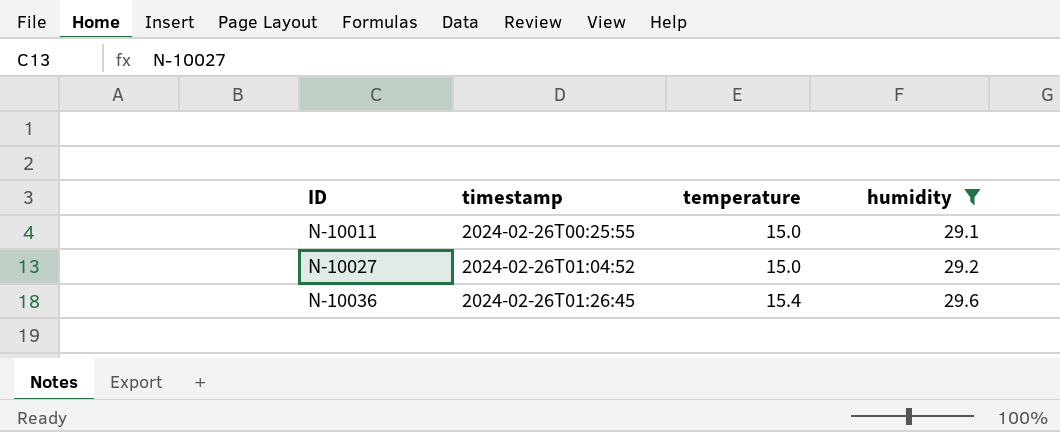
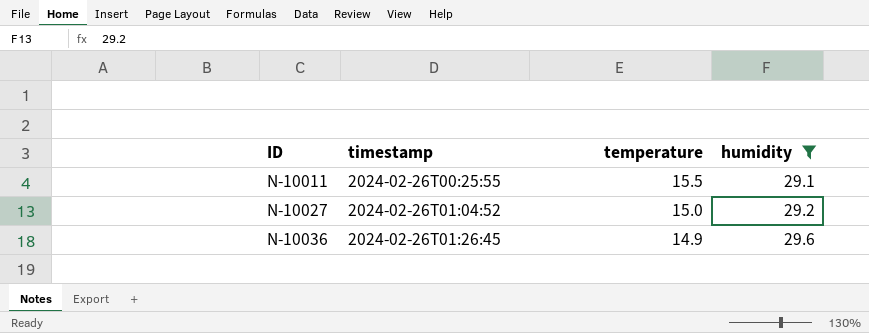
N-10011 | temperature: 15.0 -> 15.5
N-10036 | temperature: 15.4 -> 14.9

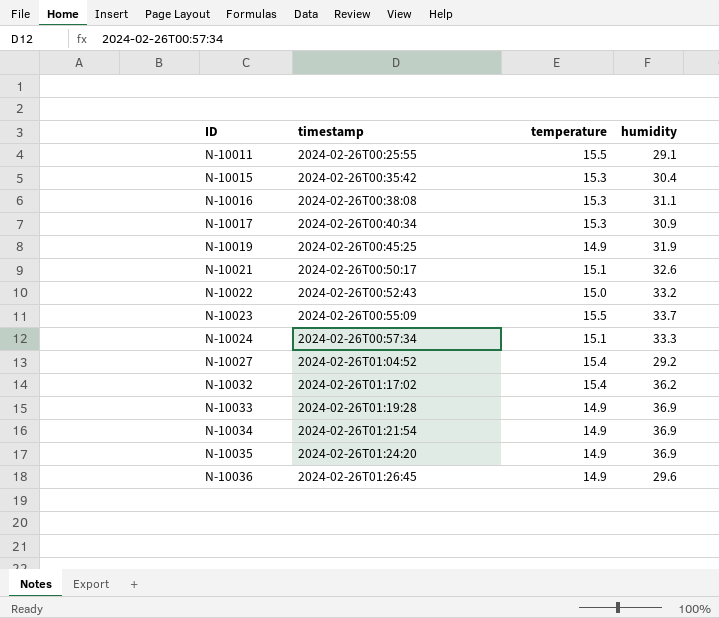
filter: humidity <= 29.6 -> none
N-10027 | temperature: 15.0 -> 15.4

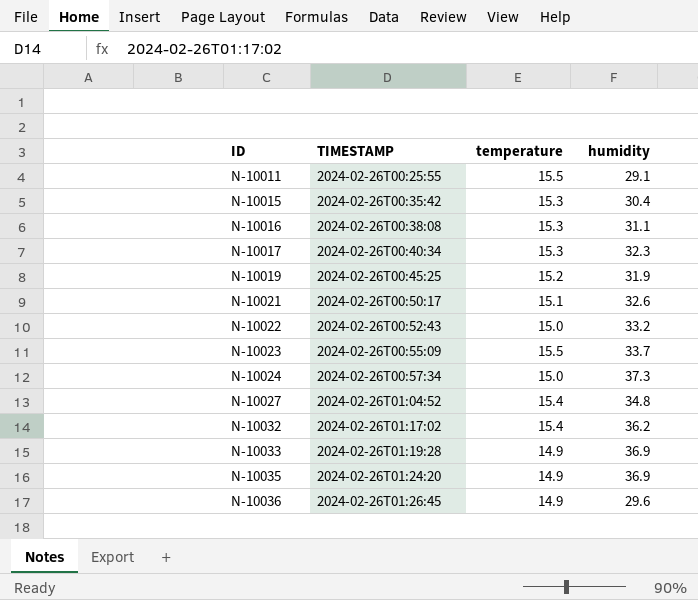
column name: timestamp -> TIMESTAMP
row N-10034: 2024-02-26T01:21:54 | 14.9 | 36.9 -> none
N-10017 | humidity: 30.9 -> 32.3
N-10019 | temperature: 14.9 -> 15.2
N-10024 | temperature: 15.1 -> 15.0
N-10024 | humidity: 33.3 -> 37.3
N-10027 | humidity: 29.2 -> 34.8

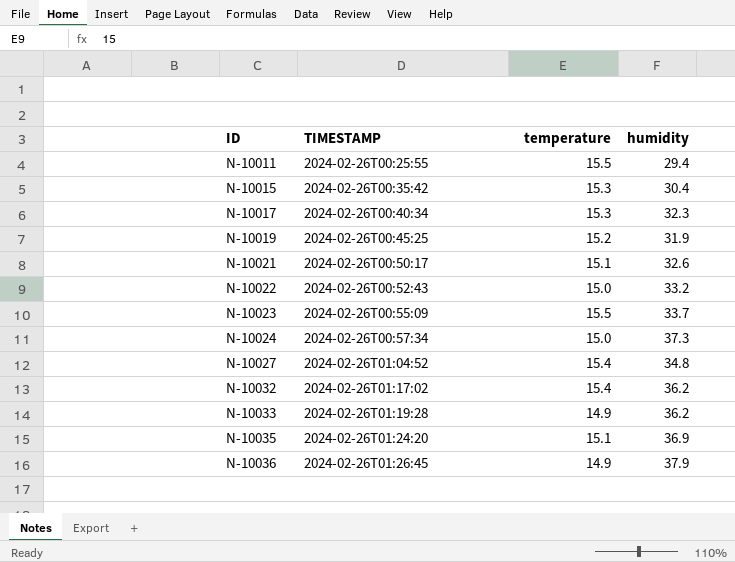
row N-10016: 2024-02-26T00:38:08 | 15.3 | 31.1 -> none
N-10011 | humidity: 29.1 -> 29.4
N-10033 | humidity: 36.9 -> 36.2
N-10035 | temperature: 14.9 -> 15.1
N-10036 | humidity: 29.6 -> 37.9

